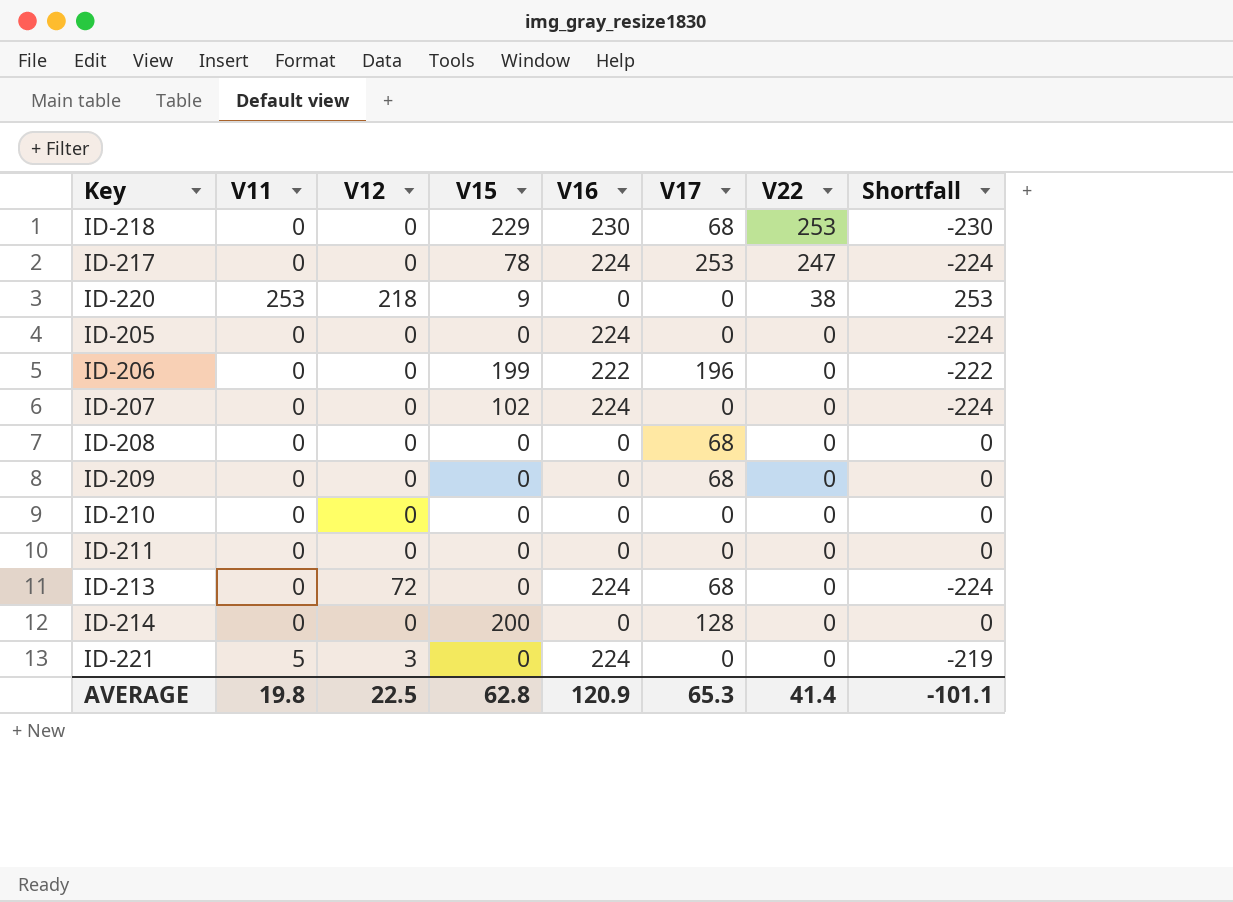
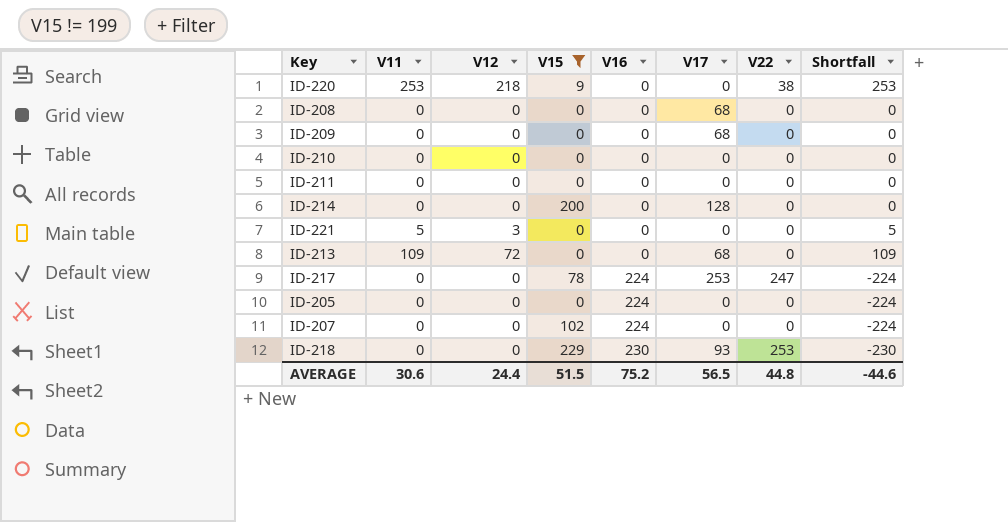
filter: none -> V15 != 199
row order: V22 descending -> V16 ascending
ID-221 | V16: 224 -> 0
ID-221 | Shortfall: -219 -> 5
ID-213 | V11: 0 -> 109
ID-213 | V16: 224 -> 0
ID-213 | Shortfall: -224 -> 109
ID-218 | V17: 68 -> 93
AVERAGE | V11: 19.8 -> 30.6
AVERAGE | V12: 22.5 -> 24.4
AVERAGE | V15: 62.8 -> 51.5
AVERAGE | V16: 120.9 -> 75.2
AVERAGE | V17: 65.3 -> 56.5
AVERAGE | V22: 41.4 -> 44.8
AVERAGE | Shortfall: -101.1 -> -44.6

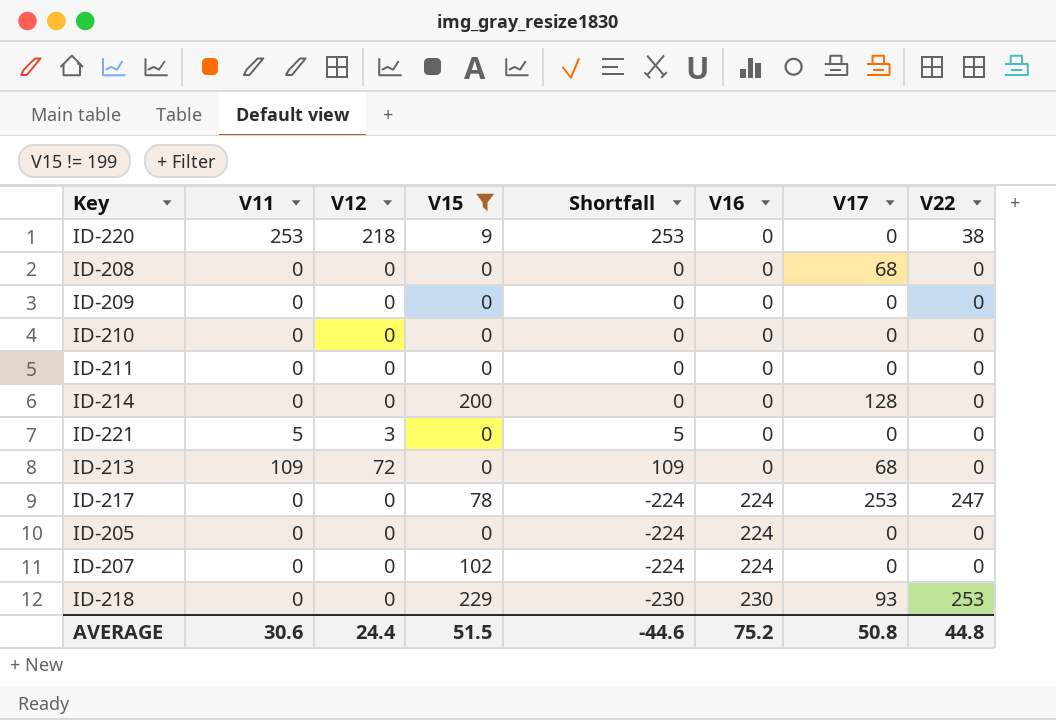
column Shortfall | position: 8 -> 5
ID-209 | V17: 68 -> 0
AVERAGE | V17: 56.5 -> 50.8

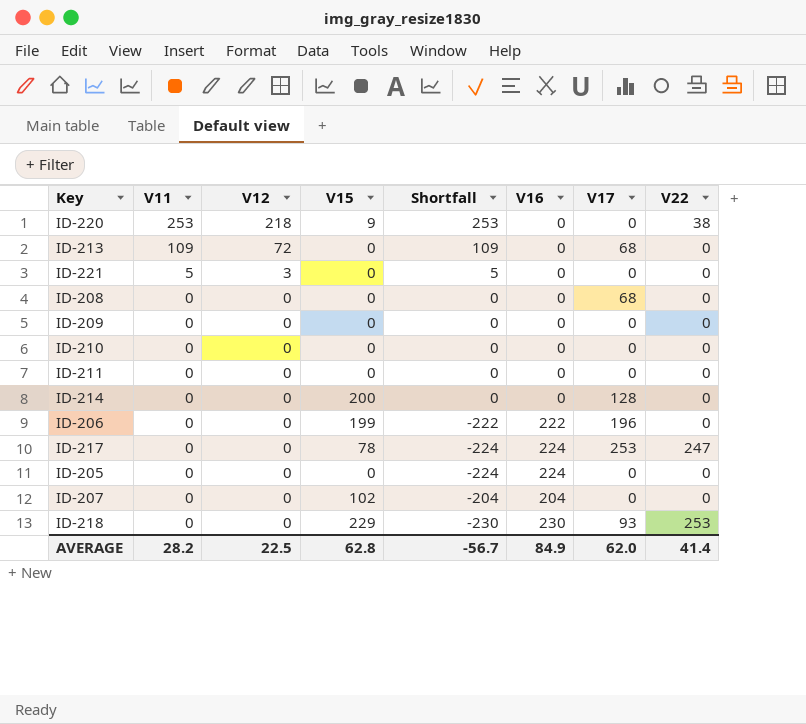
filter: V15 != 199 -> none
row order: V16 ascending -> V11 descending
ID-207 | Shortfall: -224 -> -204
ID-207 | V16: 224 -> 204
AVERAGE | V11: 30.6 -> 28.2
AVERAGE | V12: 24.4 -> 22.5
AVERAGE | V15: 51.5 -> 62.8
AVERAGE | Shortfall: -44.6 -> -56.7
AVERAGE | V16: 75.2 -> 84.9
AVERAGE | V17: 50.8 -> 62.0
AVERAGE | V22: 44.8 -> 41.4

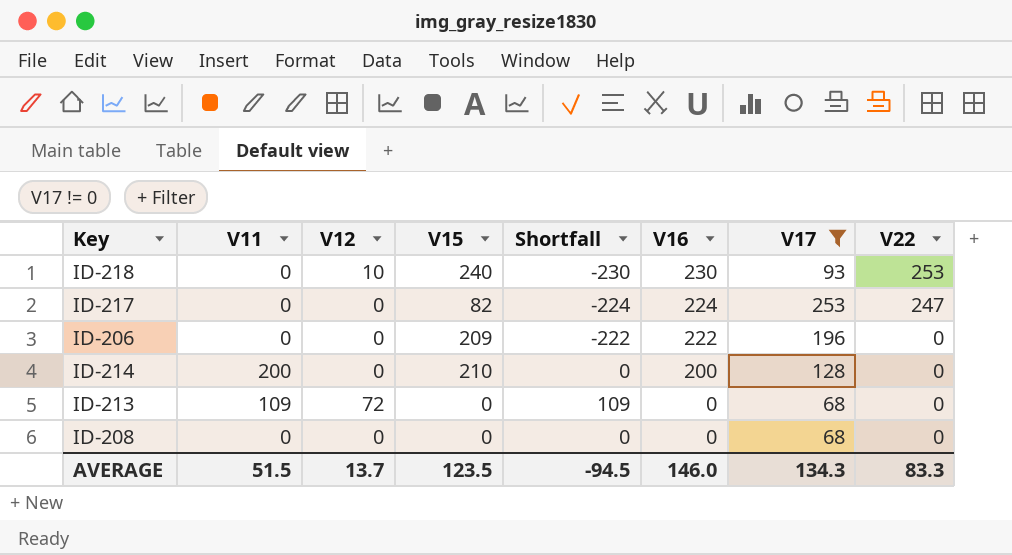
filter: none -> V17 != 0
row order: V11 descending -> V16 descending
ID-218 | V12: 0 -> 10
ID-218 | V15: 229 -> 240
ID-217 | V15: 78 -> 82
ID-206 | V15: 199 -> 209
ID-214 | V11: 0 -> 200
ID-214 | V15: 200 -> 210
ID-214 | V16: 0 -> 200
AVERAGE | V11: 28.2 -> 51.5
AVERAGE | V12: 22.5 -> 13.7
AVERAGE | V15: 62.8 -> 123.5
AVERAGE | Shortfall: -56.7 -> -94.5
AVERAGE | V16: 84.9 -> 146.0
AVERAGE | V17: 62.0 -> 134.3
AVERAGE | V22: 41.4 -> 83.3

